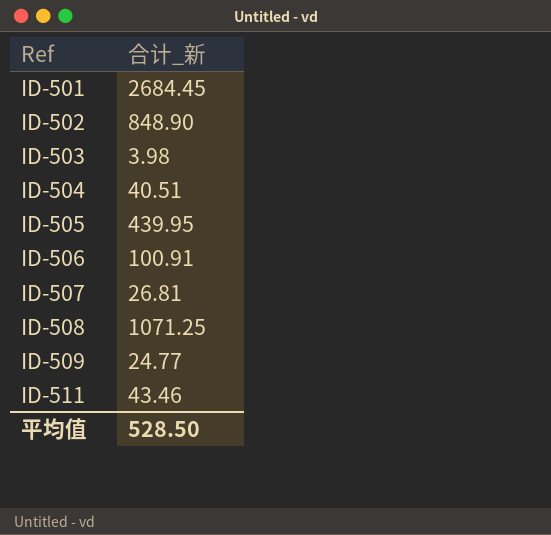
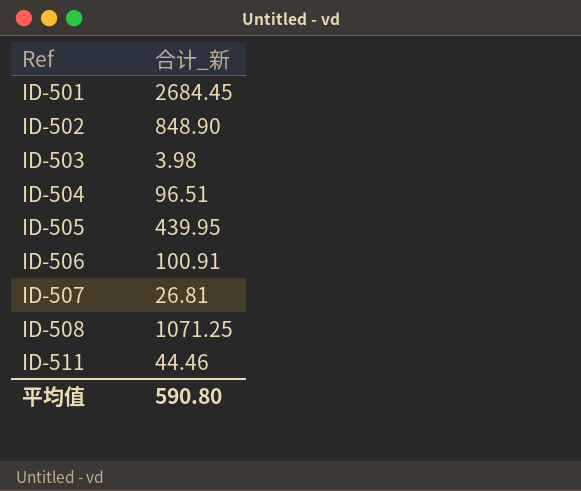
row ID-509: 24.77 -> none
ID-504 | 合计_新: 40.51 -> 96.51
ID-511 | 合计_新: 43.46 -> 44.46
平均值 | 合计_新: 528.50 -> 590.80

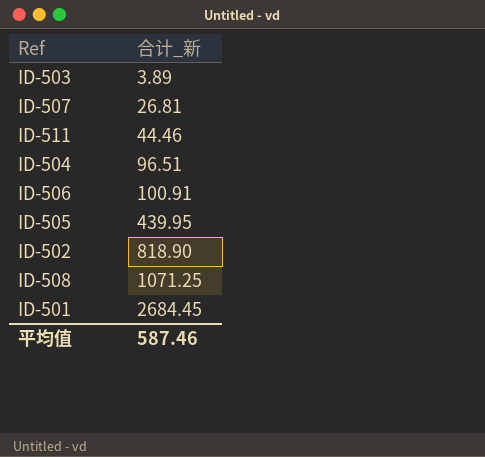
row order: Ref ascending -> 合计_新 ascending
ID-503 | 合计_新: 3.98 -> 3.89
ID-502 | 合计_新: 848.90 -> 818.90
平均值 | 合计_新: 590.80 -> 587.46

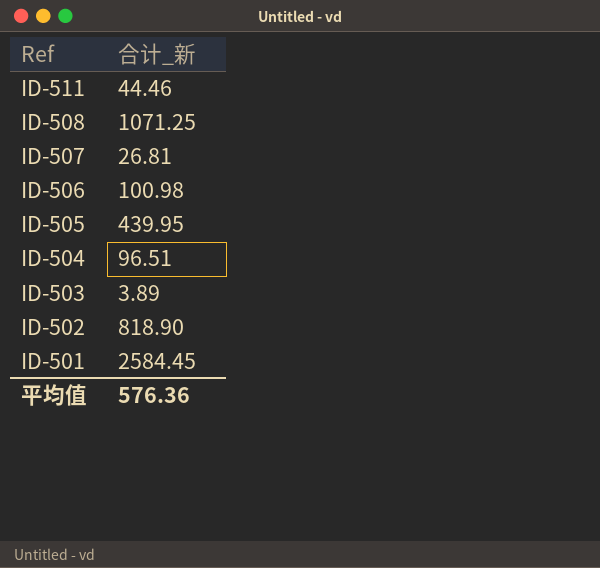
row order: 合计_新 ascending -> Ref descending
ID-506 | 合计_新: 100.91 -> 100.98
ID-501 | 合计_新: 2684.45 -> 2584.45
平均值 | 合计_新: 587.46 -> 576.36

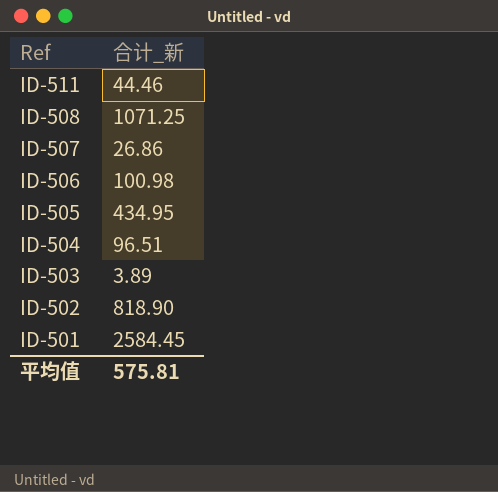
ID-507 | 合计_新: 26.81 -> 26.86
ID-505 | 合计_新: 439.95 -> 434.95
平均值 | 合计_新: 576.36 -> 575.81

